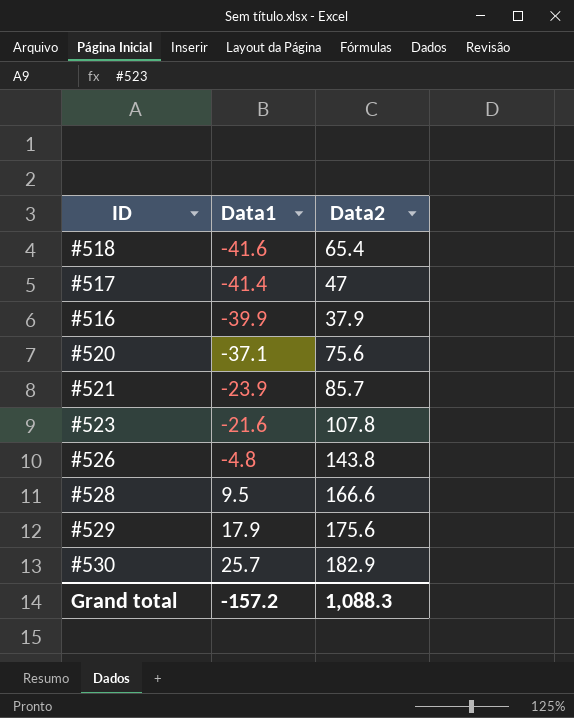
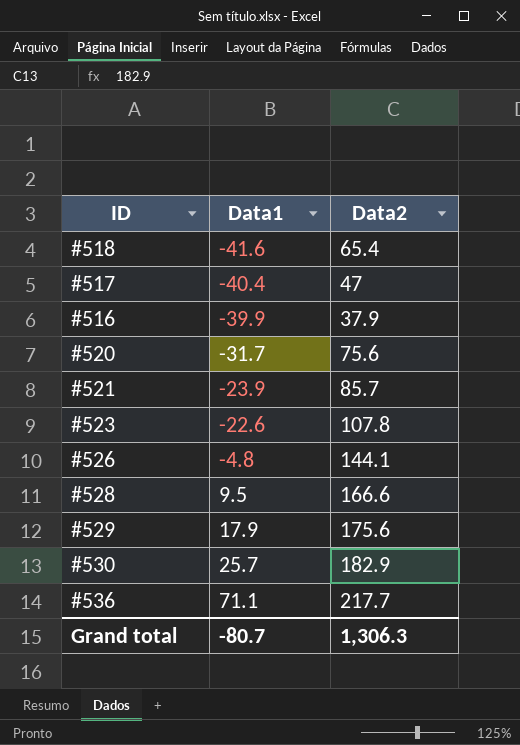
#517 | Data1: -41.4 -> -40.4
#520 | Data1: -37.1 -> -31.7
#523 | Data1: -21.6 -> -22.6
#526 | Data2: 143.8 -> 144.1
row #536: none -> 71.1 | 217.7
Grand total | Data1: -157.2 -> -80.7
Grand total | Data2: 1,088.3 -> 1,306.3

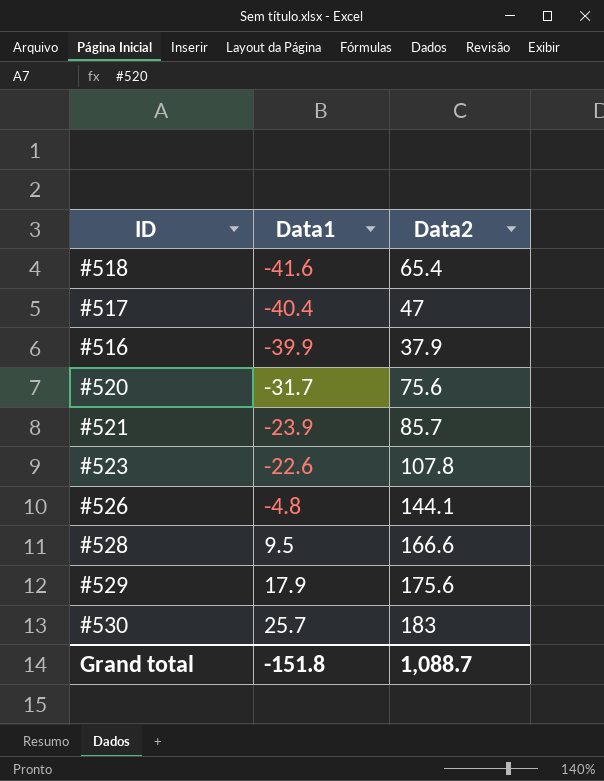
row #536: 71.1 | 217.7 -> none
#530 | Data2: 182.9 -> 183
Grand total | Data1: -80.7 -> -151.8
Grand total | Data2: 1,306.3 -> 1,088.7

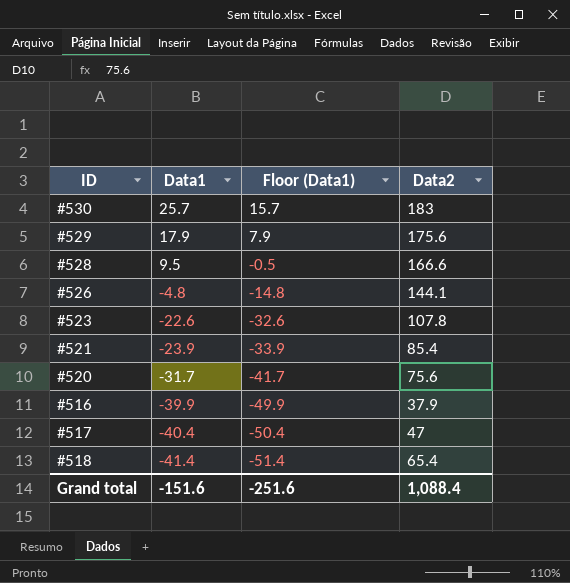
row order: Data1 ascending -> Data1 descending
column Floor (Data1) | formula: none -> [Data1] - 10
#521 | Data2: 85.7 -> 85.4
#518 | Data1: -41.6 -> -41.4
Grand total | Data1: -151.8 -> -151.6
Grand total | Data2: 1,088.7 -> 1,088.4

